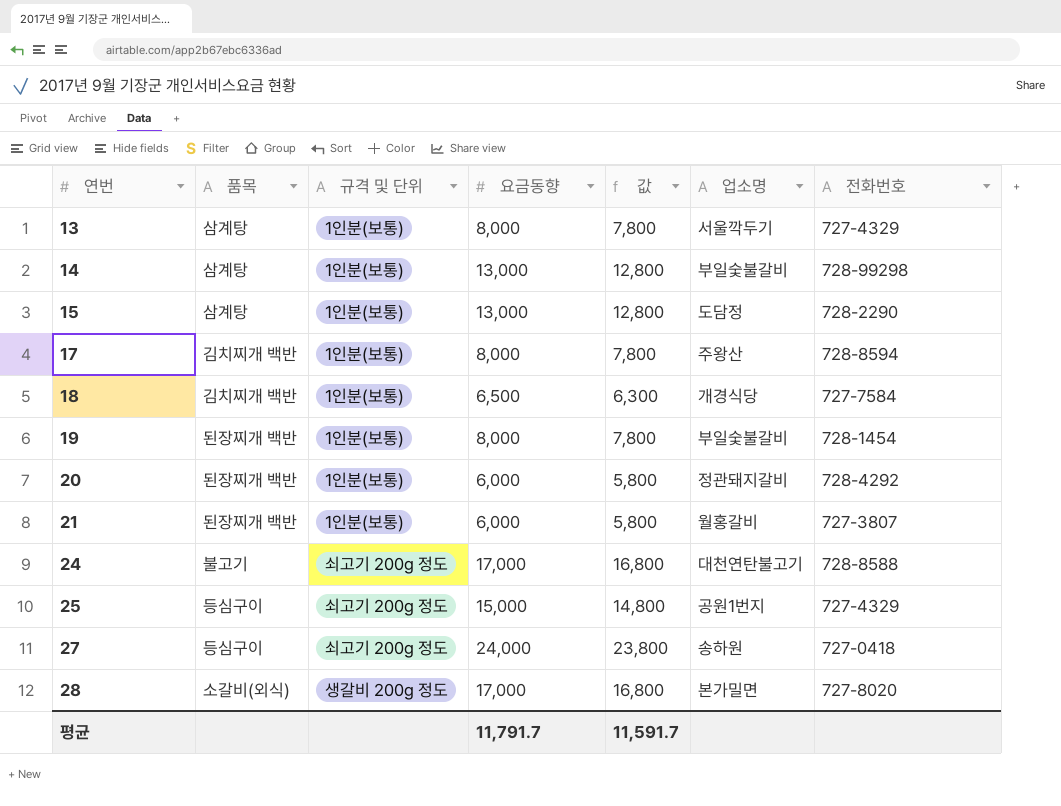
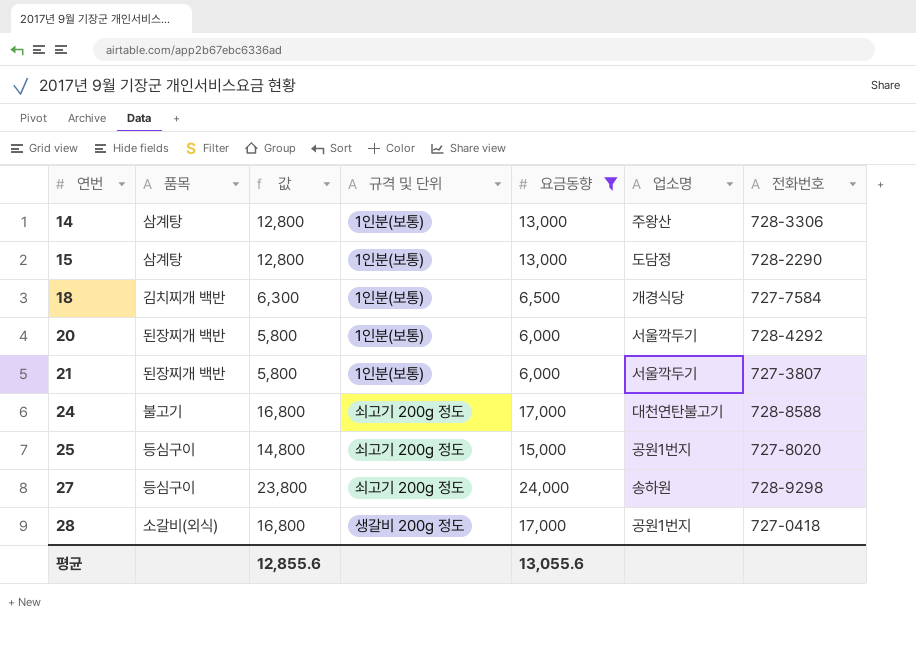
filter: none -> 요금동향 != 8,000
column 값 | position: 5 -> 3
14 | 업소명: 부일숯불갈비 -> 주왕산
14 | 전화번호: 728-99298 -> 728-3306
20 | 업소명: 정관돼지갈비 -> 서울깍두기
21 | 업소명: 월홍갈비 -> 서울깍두기
25 | 전화번호: 727-4329 -> 727-8020
27 | 전화번호: 727-0418 -> 728-9298
28 | 업소명: 본가밀면 -> 공원1번지
28 | 전화번호: 727-8020 -> 727-0418
평균 | 값: 11,591.7 -> 12,855.6
평균 | 요금동향: 11,791.7 -> 13,055.6

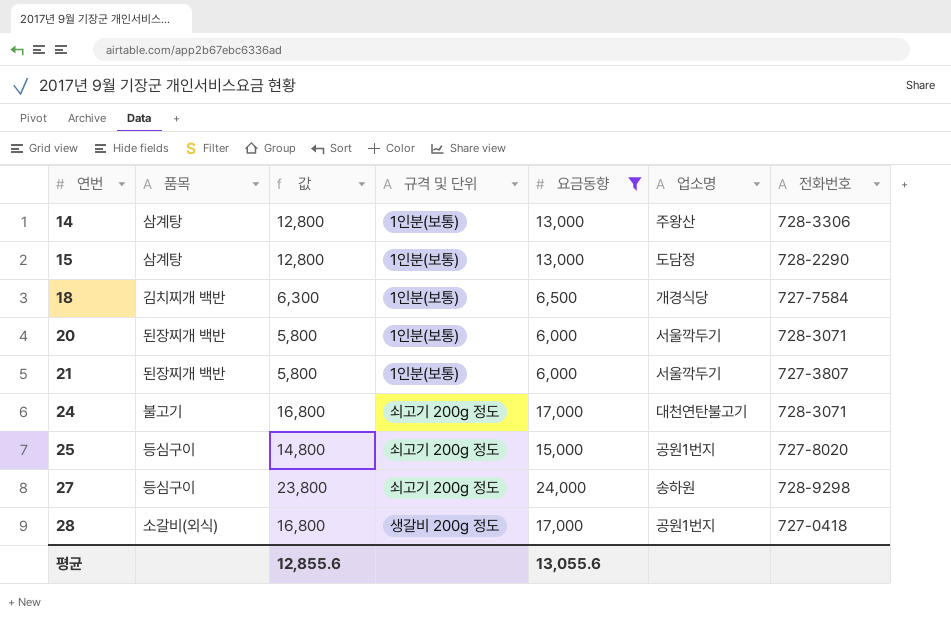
20 | 전화번호: 728-4292 -> 728-3071
24 | 전화번호: 728-8588 -> 728-3071

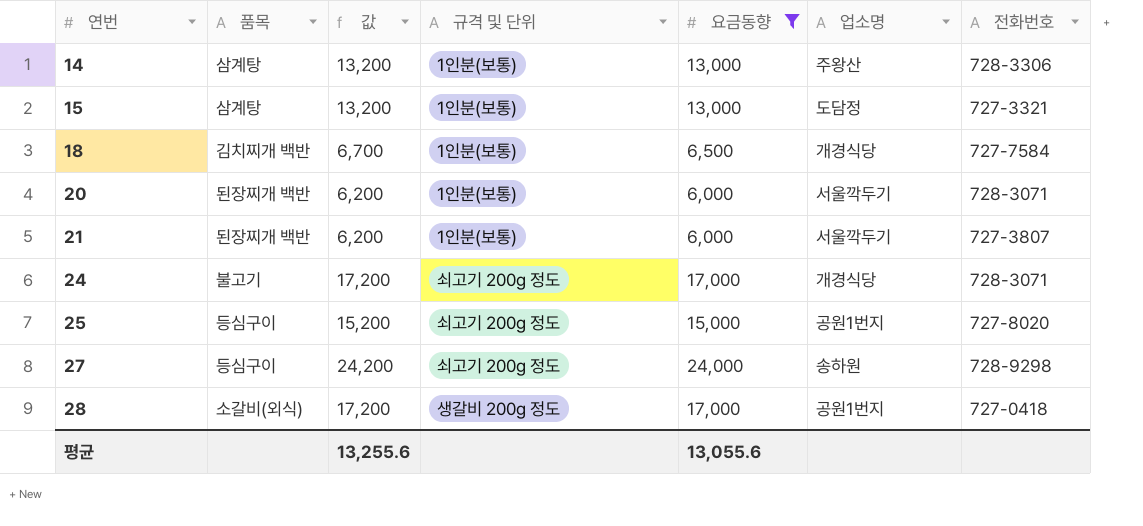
column 값 | formula: [요금동향] - 200 -> [요금동향] + 200
15 | 전화번호: 728-2290 -> 727-3321
24 | 업소명: 대천연탄불고기 -> 개경식당
평균 | 값: 12,855.6 -> 13,255.6

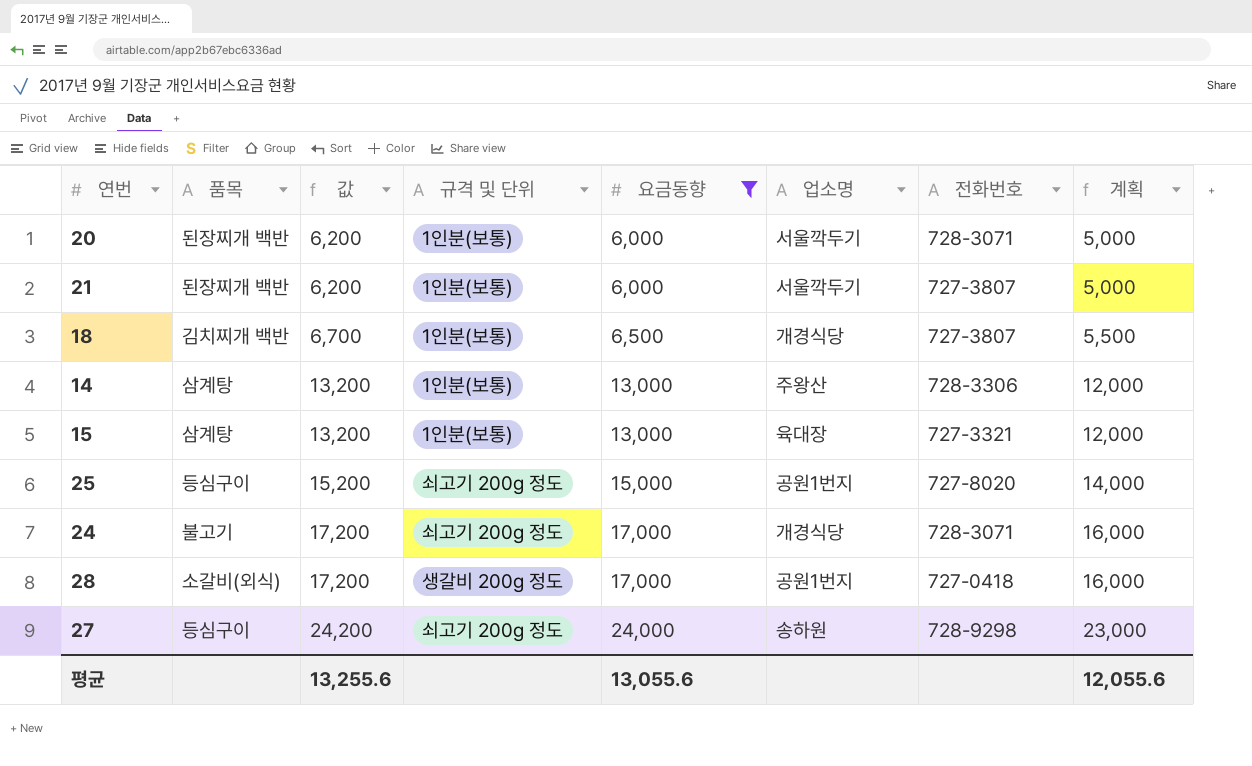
row order: 연번 ascending -> 값 ascending
column 계획 | formula: none -> [요금동향] - 1000
18 | 전화번호: 727-7584 -> 727-3807
15 | 업소명: 도담정 -> 육대장

